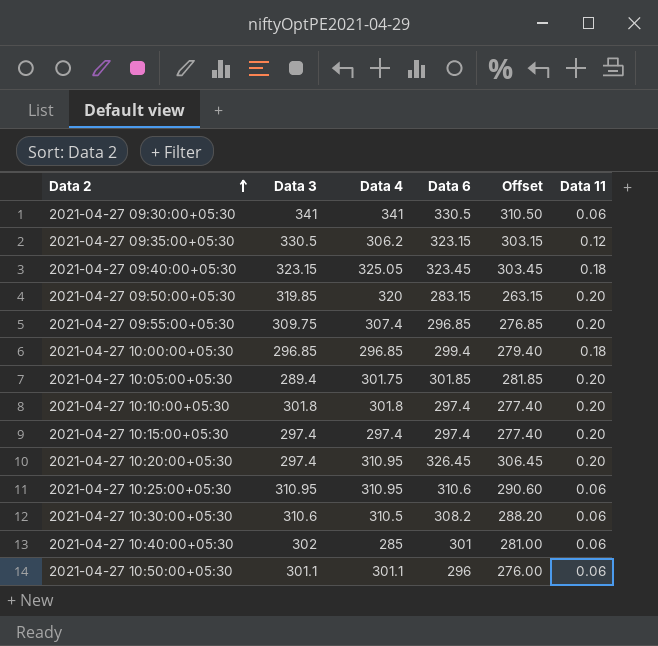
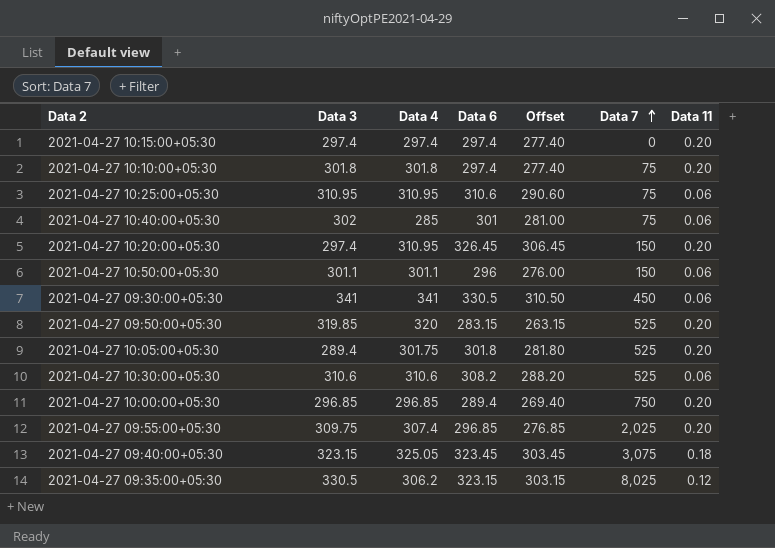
row order: Data 2 ascending -> Data 7 ascending
column Data 7 | position: none -> 6
2021-04-27 10:05:00+05:30 | Data 6: 301.85 -> 301.8
2021-04-27 10:05:00+05:30 | Offset: 281.85 -> 281.80
2021-04-27 10:30:00+05:30 | Data 4: 310.5 -> 310.6
2021-04-27 10:00:00+05:30 | Data 6: 299.4 -> 289.4
2021-04-27 10:00:00+05:30 | Offset: 279.40 -> 269.40
2021-04-27 10:00:00+05:30 | Data 11: 0.18 -> 0.20

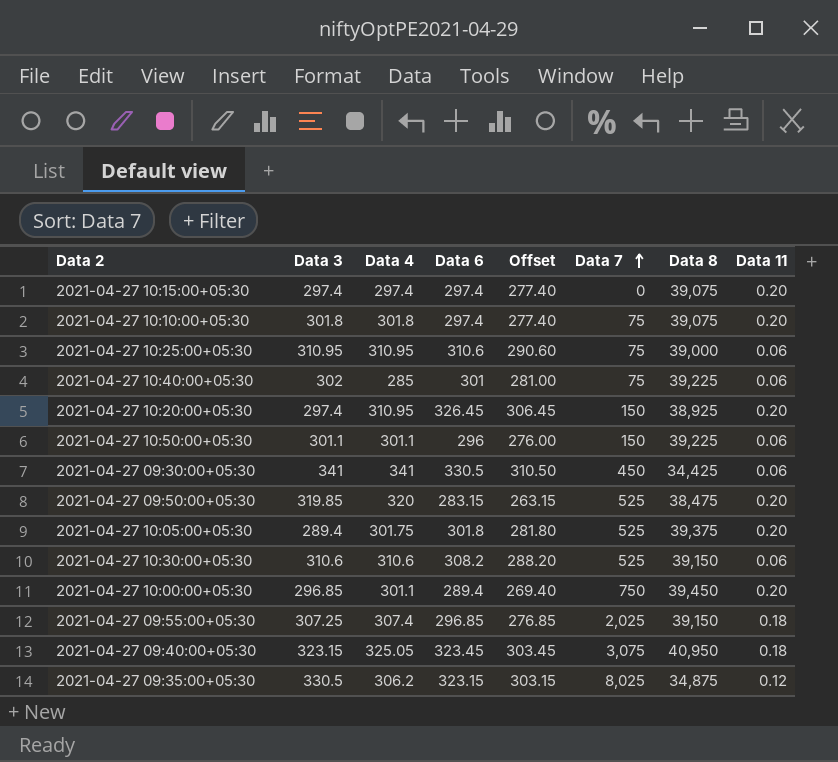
column Data 8 | position: none -> 7
2021-04-27 10:00:00+05:30 | Data 4: 296.85 -> 301.1
2021-04-27 09:55:00+05:30 | Data 3: 309.75 -> 307.25
2021-04-27 09:55:00+05:30 | Data 11: 0.20 -> 0.18

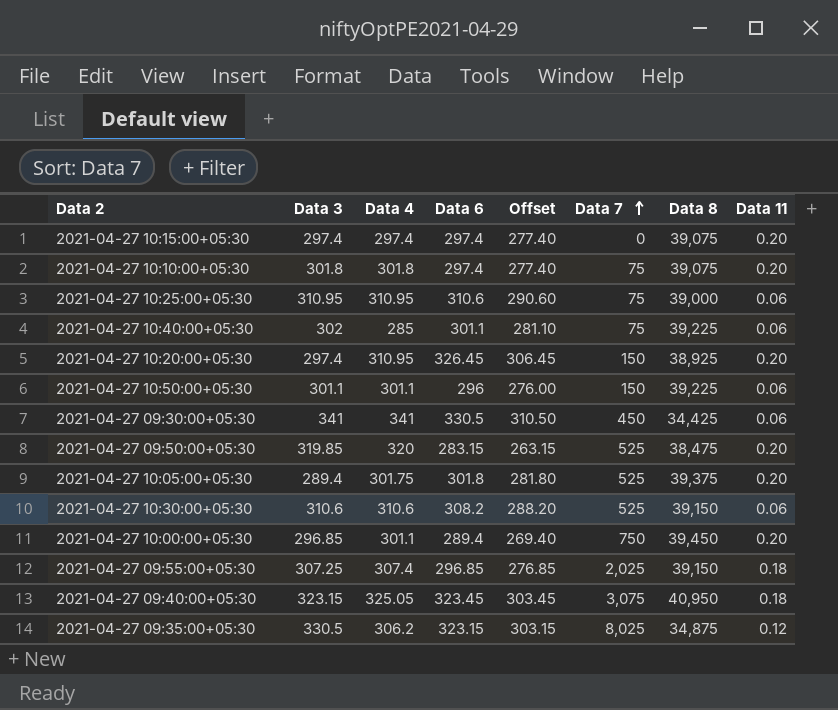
2021-04-27 10:40:00+05:30 | Data 6: 301 -> 301.1
2021-04-27 10:40:00+05:30 | Offset: 281.00 -> 281.10

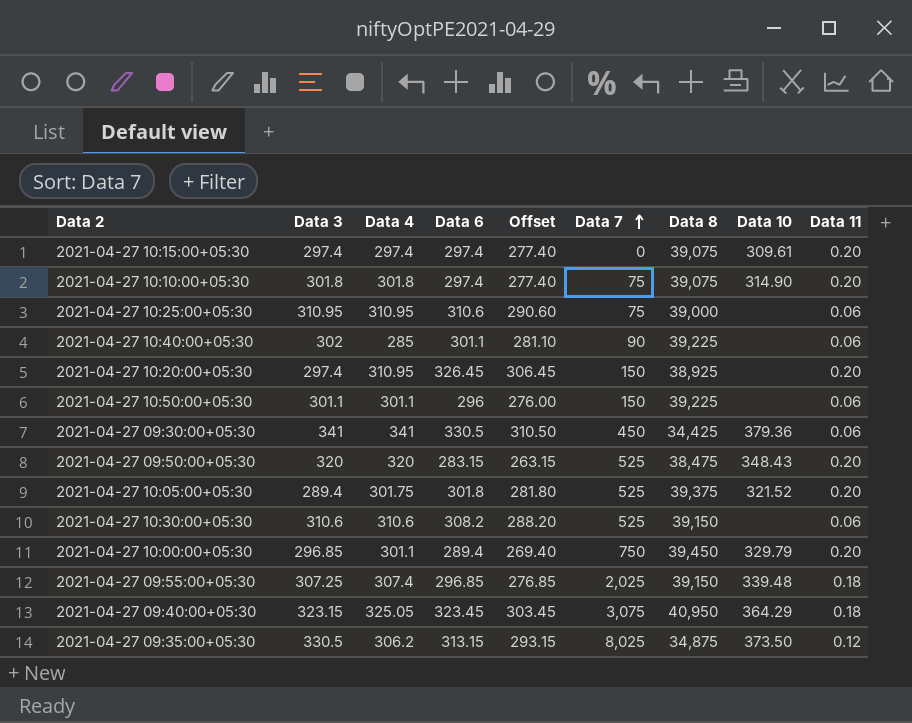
column Data 10 | position: none -> 8
2021-04-27 10:40:00+05:30 | Data 7: 75 -> 90
2021-04-27 09:50:00+05:30 | Data 3: 319.85 -> 320
2021-04-27 09:35:00+05:30 | Data 6: 323.15 -> 313.15
2021-04-27 09:35:00+05:30 | Offset: 303.15 -> 293.15

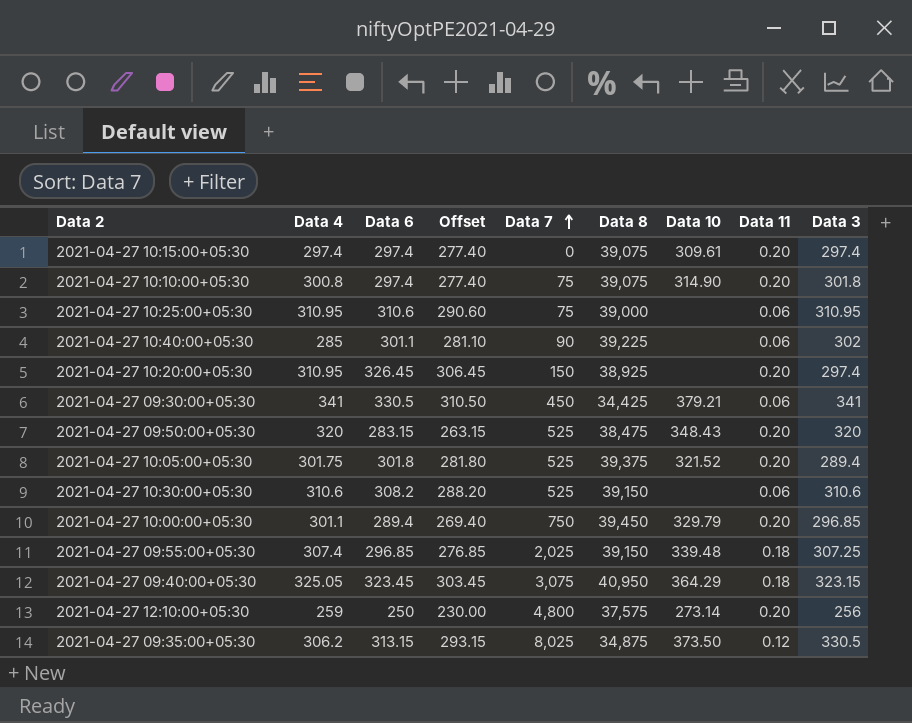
column Data 3 | position: 2 -> 9
row 2021-04-27 10:50:00+05:30: 301.1 | 301.1 | 296 | 276.00 | 150 | 39,225 | none | 0.06 -> none
2021-04-27 10:10:00+05:30 | Data 4: 301.8 -> 300.8
2021-04-27 09:30:00+05:30 | Data 10: 379.36 -> 379.21
row 2021-04-27 12:10:00+05:30: none -> 259 | 250 | 230.00 | 4,800 | 37,575 | 273.14 | 0.20 | 256

